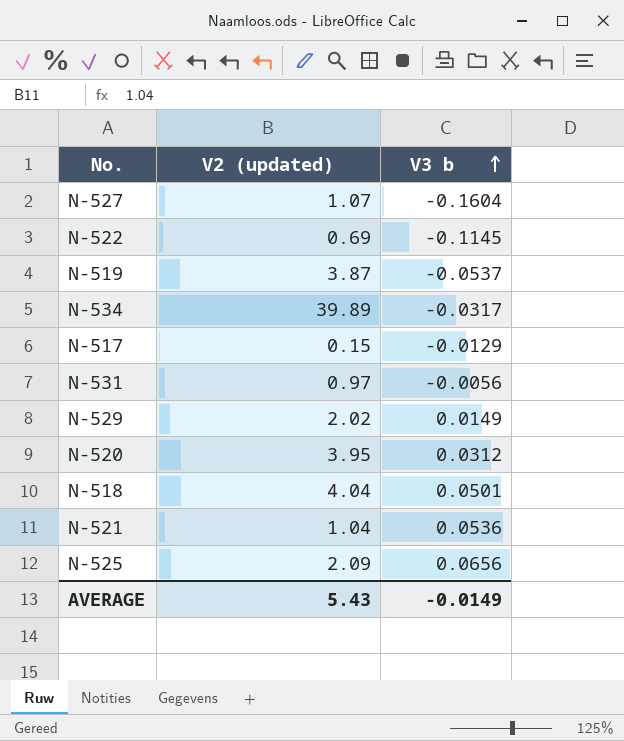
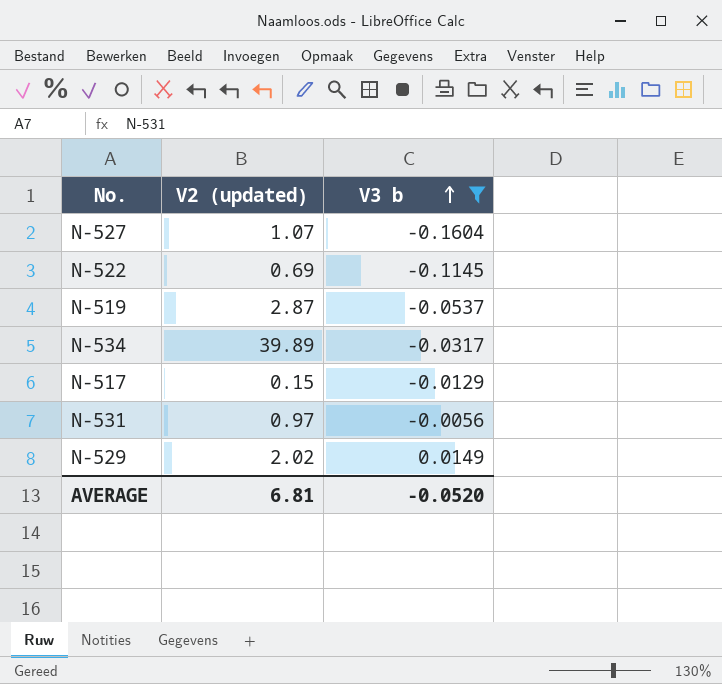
filter: none -> V3 b <= 0.0149
N-519 | V2 (updated): 3.87 -> 2.87
AVERAGE | V2 (updated): 5.43 -> 6.81
AVERAGE | V3 b: -0.0149 -> -0.0520

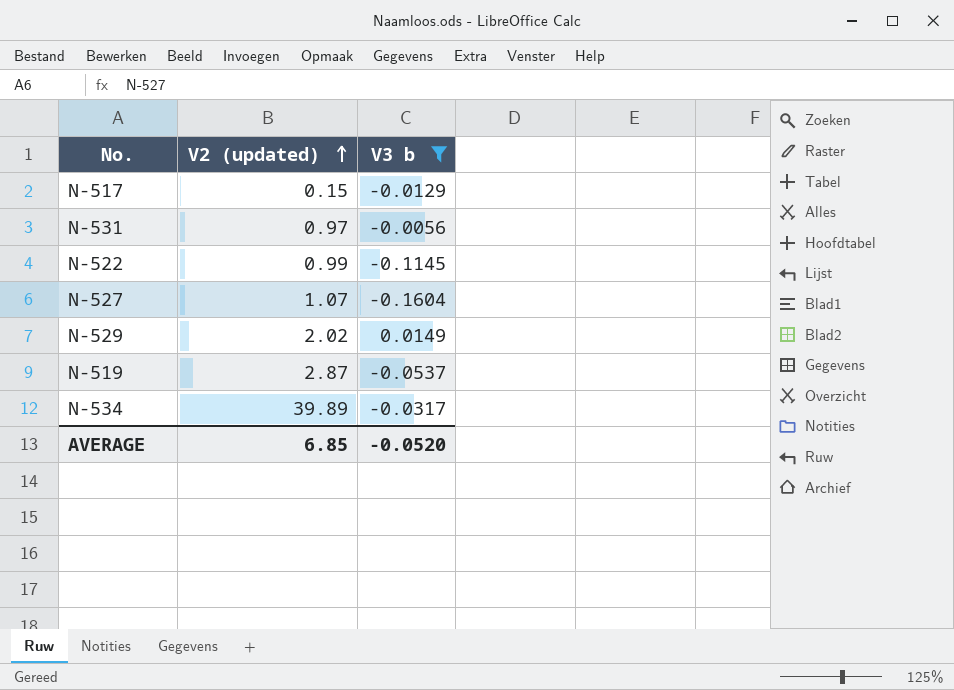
row order: V3 b ascending -> V2 (updated) ascending
N-522 | V2 (updated): 0.69 -> 0.99
AVERAGE | V2 (updated): 6.81 -> 6.85

